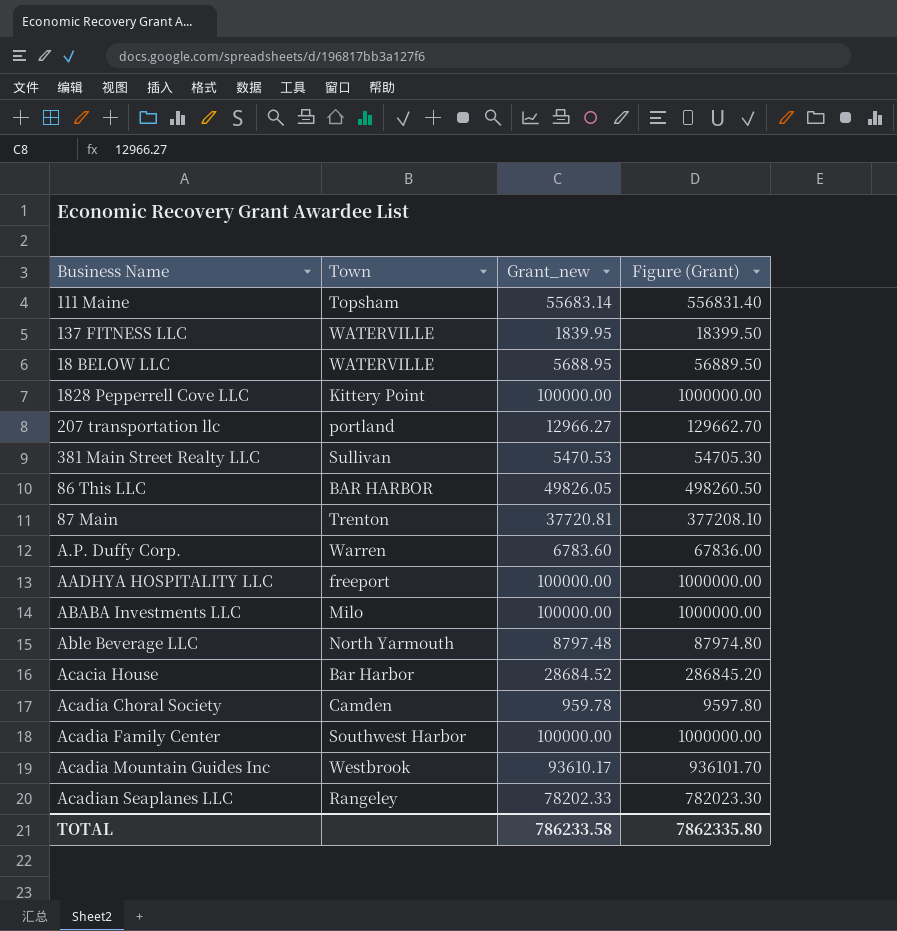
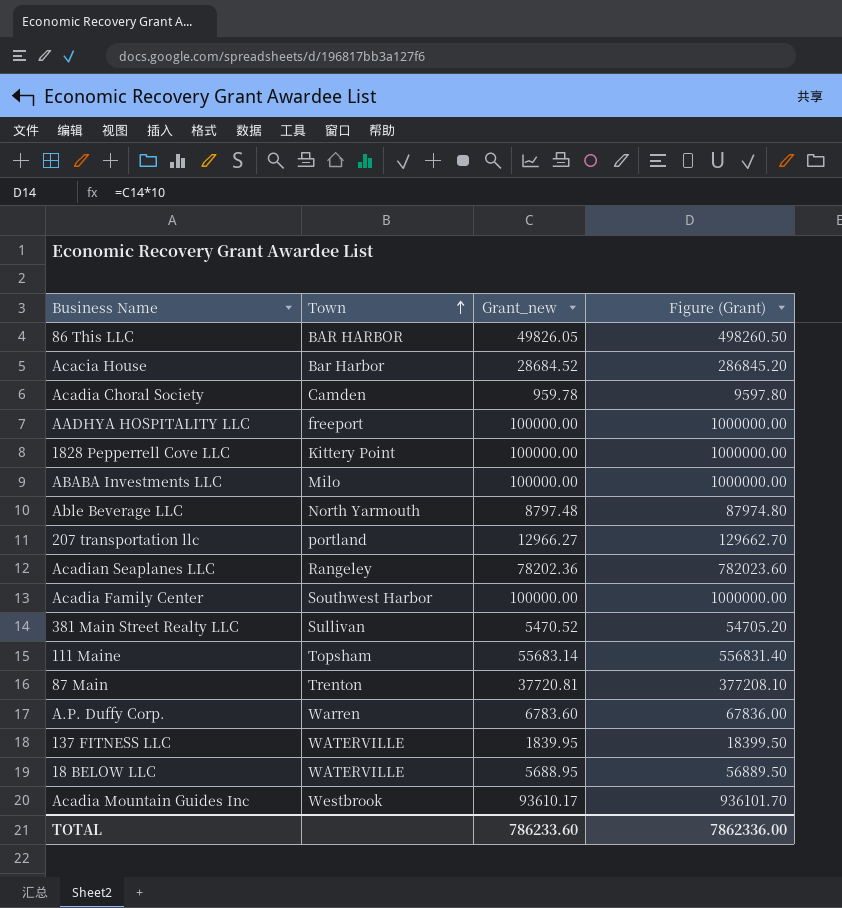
row order: none -> Town ascending
Acadian Seaplanes LLC | Grant_new: 78202.33 -> 78202.36
Acadian Seaplanes LLC | Figure (Grant): 782023.30 -> 782023.60
381 Main Street Realty LLC | Grant_new: 5470.53 -> 5470.52
381 Main Street Realty LLC | Figure (Grant): 54705.30 -> 54705.20
TOTAL | Grant_new: 786233.58 -> 786233.60
TOTAL | Figure (Grant): 7862335.80 -> 7862336.00

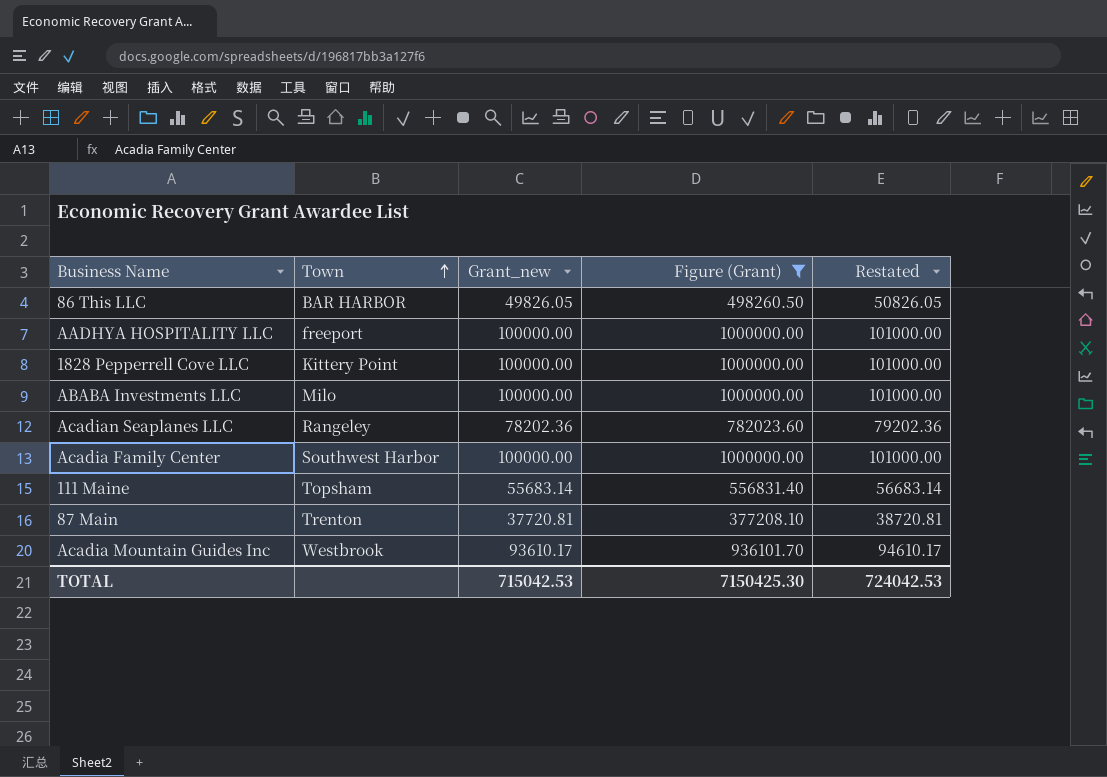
filter: none -> Figure (Grant) >= 377208.10
column Restated | formula: none -> [Grant_new] + 1000
TOTAL | Grant_new: 786233.60 -> 715042.53
TOTAL | Figure (Grant): 7862336.00 -> 7150425.30

